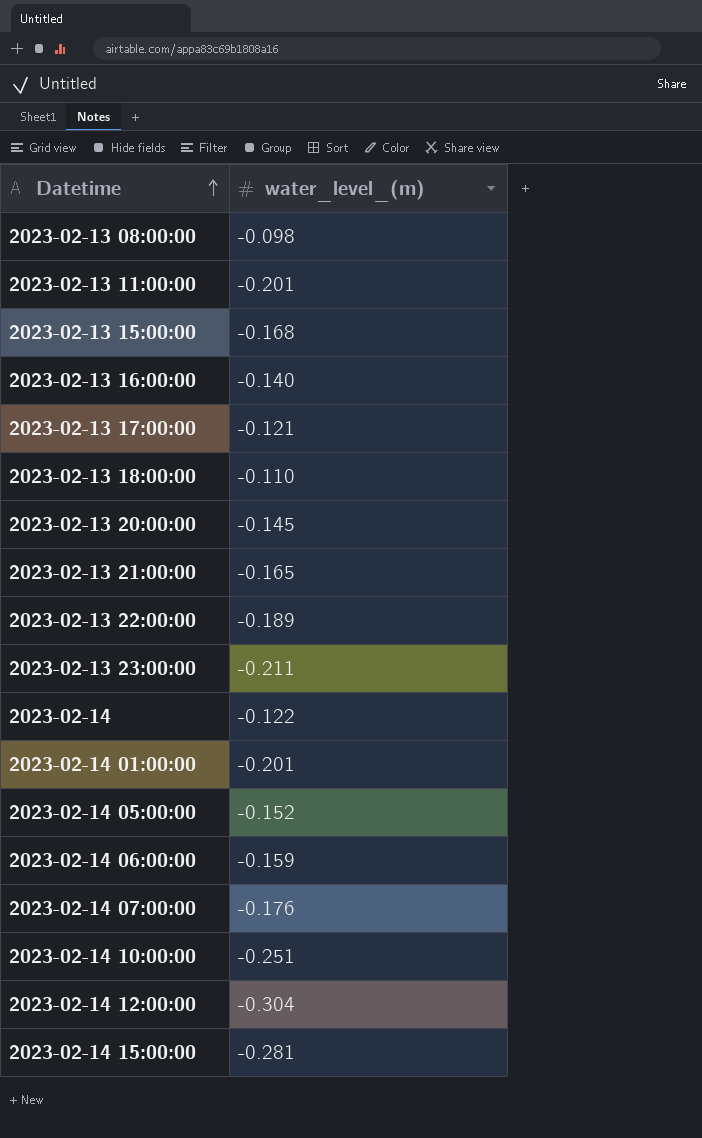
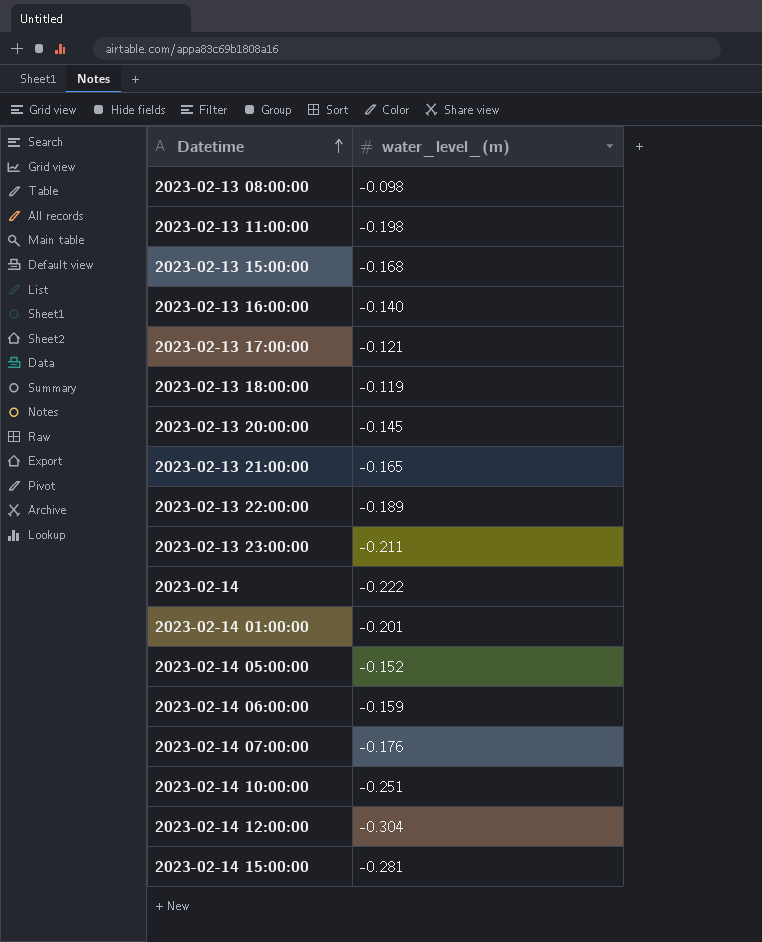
2023-02-13 11:00:00 | water_level_(m): -0.201 -> -0.198
2023-02-13 18:00:00 | water_level_(m): -0.110 -> -0.119
2023-02-14 | water_level_(m): -0.122 -> -0.222

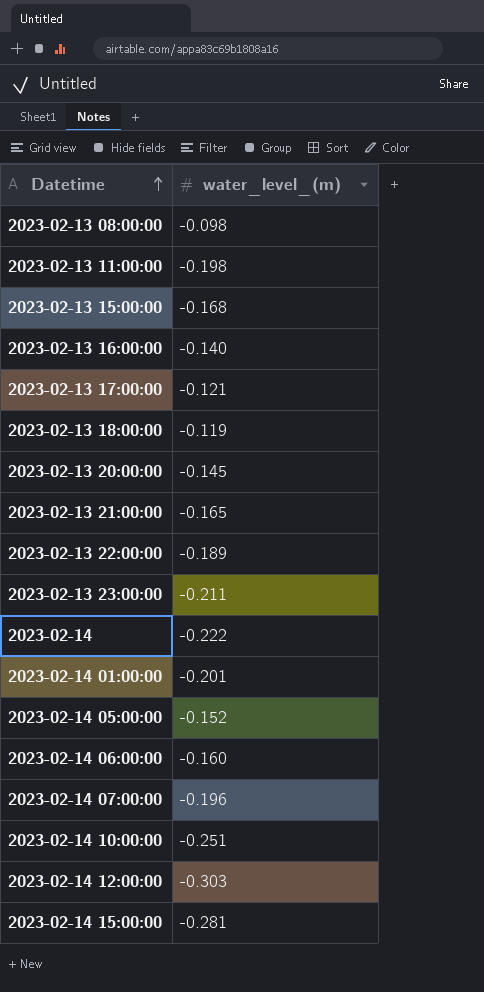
2023-02-14 06:00:00 | water_level_(m): -0.159 -> -0.160
2023-02-14 07:00:00 | water_level_(m): -0.176 -> -0.196
2023-02-14 12:00:00 | water_level_(m): -0.304 -> -0.303

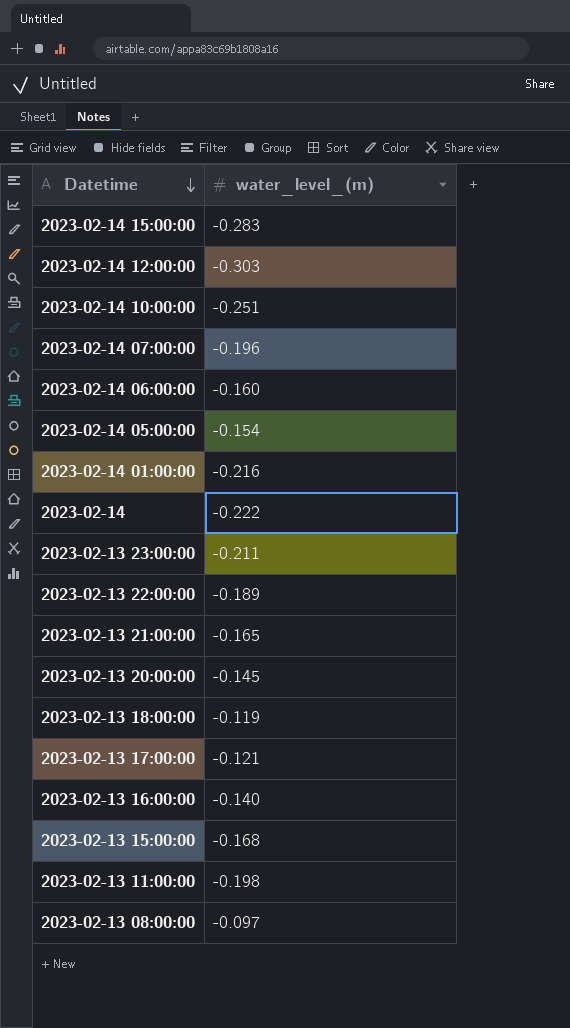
row order: Datetime ascending -> Datetime descending
2023-02-14 15:00:00 | water_level_(m): -0.281 -> -0.283
2023-02-14 05:00:00 | water_level_(m): -0.152 -> -0.154
2023-02-14 01:00:00 | water_level_(m): -0.201 -> -0.216
2023-02-13 08:00:00 | water_level_(m): -0.098 -> -0.097

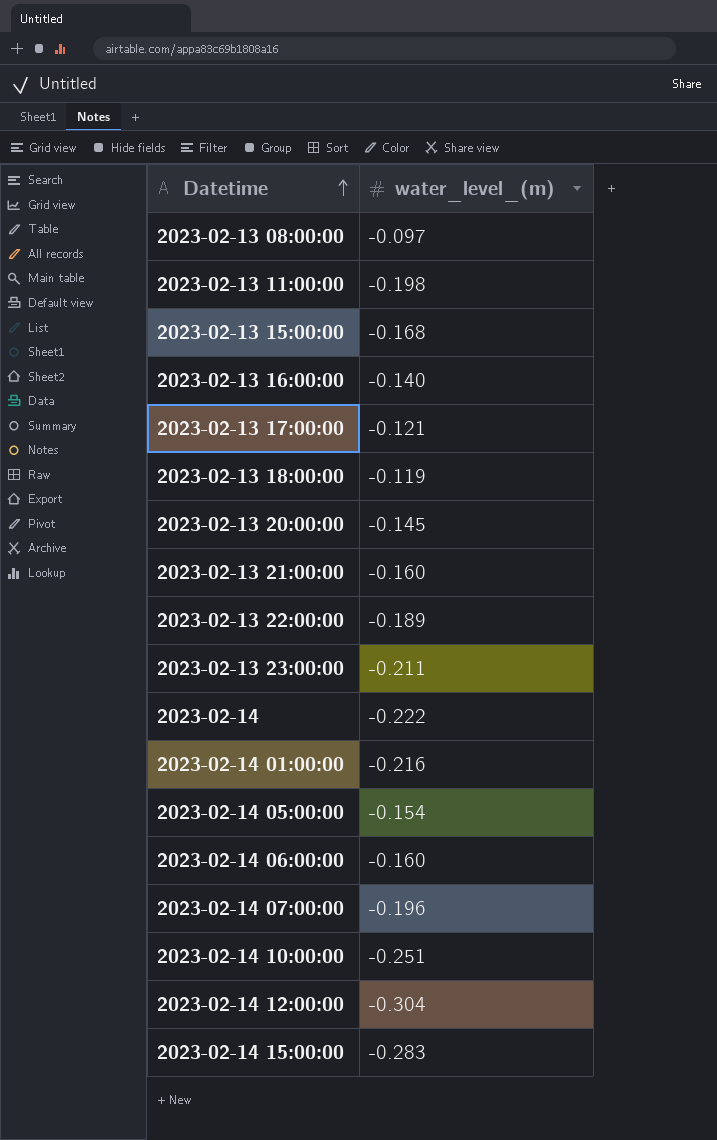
row order: Datetime descending -> Datetime ascending
2023-02-13 21:00:00 | water_level_(m): -0.165 -> -0.160
2023-02-14 12:00:00 | water_level_(m): -0.303 -> -0.304

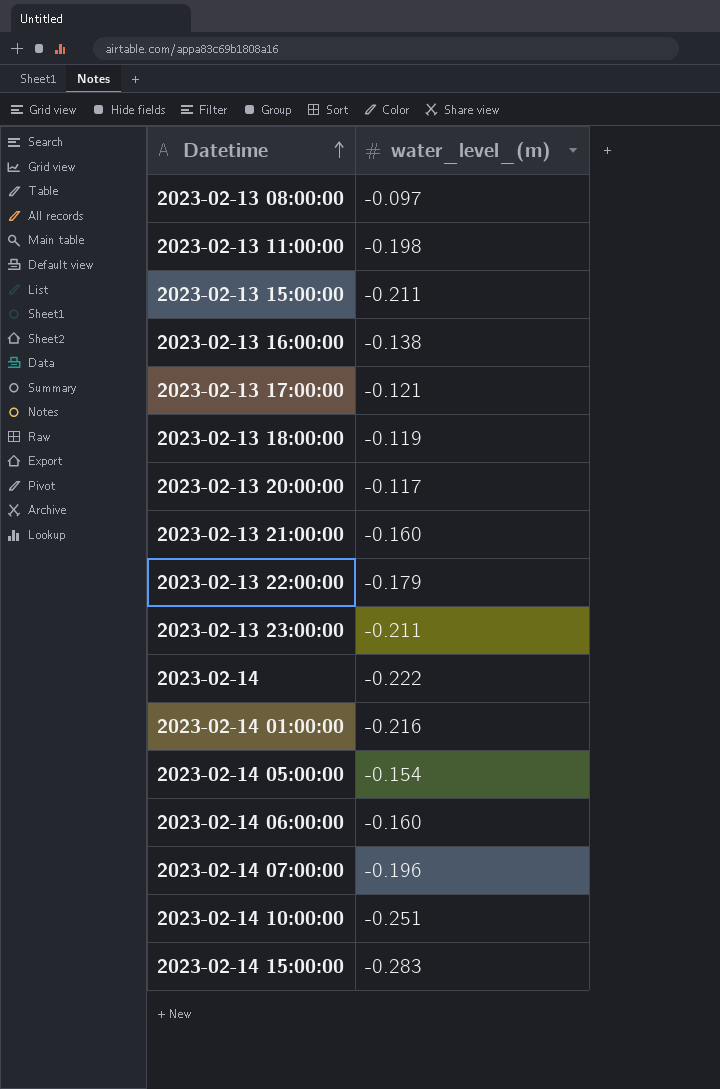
row 2023-02-14 12:00:00: -0.304 -> none
2023-02-13 15:00:00 | water_level_(m): -0.168 -> -0.211
2023-02-13 16:00:00 | water_level_(m): -0.140 -> -0.138
2023-02-13 20:00:00 | water_level_(m): -0.145 -> -0.117
2023-02-13 22:00:00 | water_level_(m): -0.189 -> -0.179

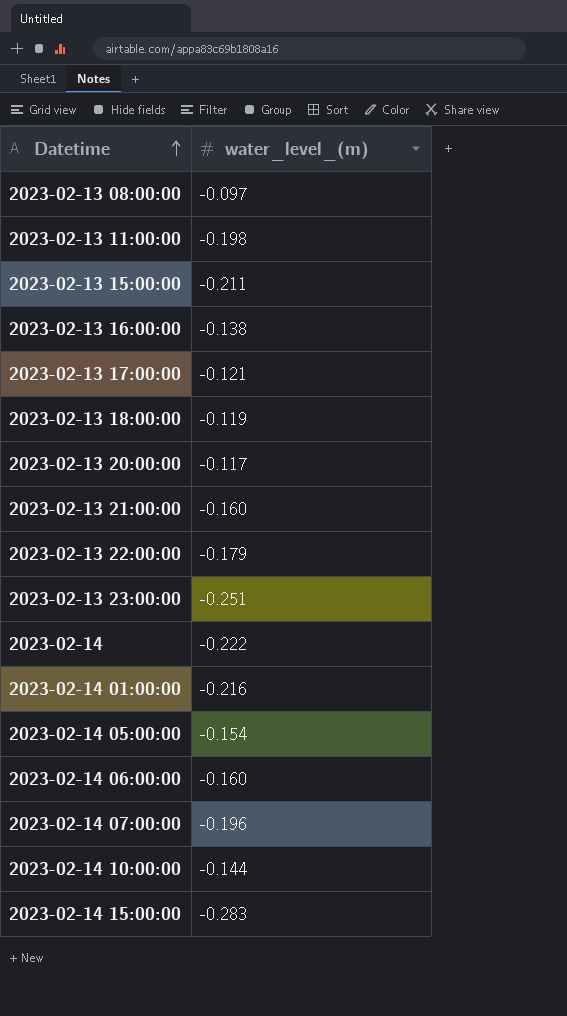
2023-02-13 23:00:00 | water_level_(m): -0.211 -> -0.251
2023-02-14 10:00:00 | water_level_(m): -0.251 -> -0.144

